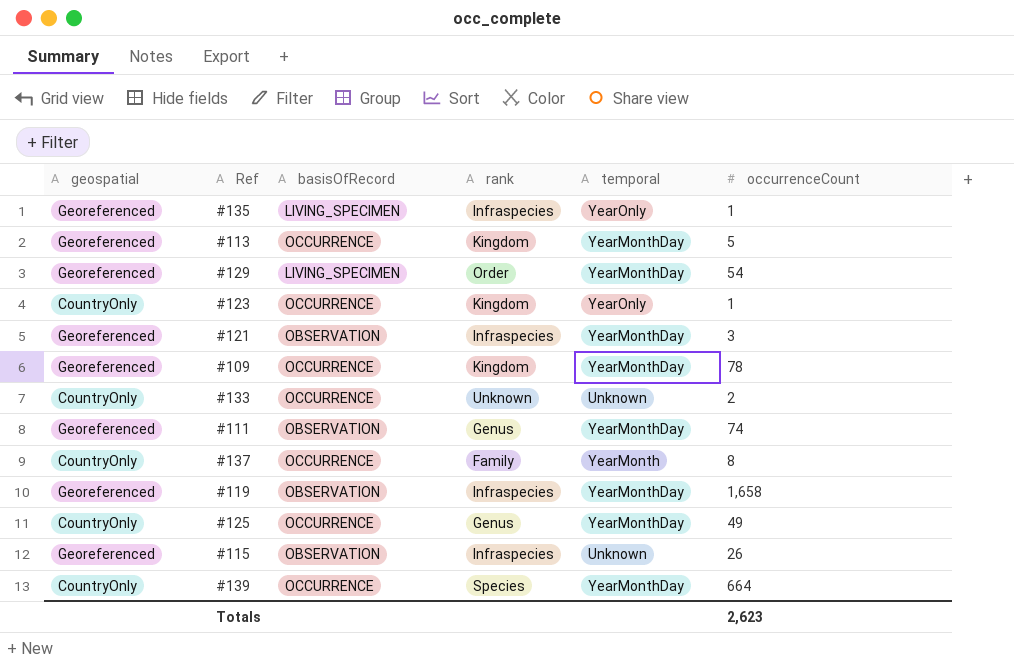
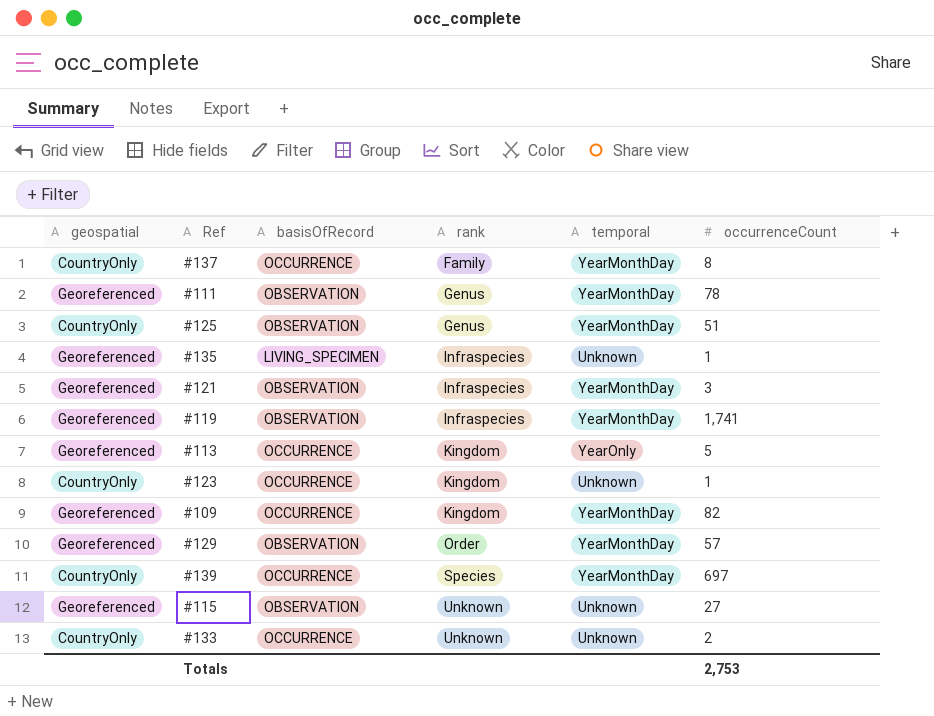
row order: none -> rank ascending
#137 | temporal: YearMonth -> YearMonthDay
#111 | occurrenceCount: 74 -> 78
#125 | basisOfRecord: OCCURRENCE -> OBSERVATION
#125 | occurrenceCount: 49 -> 51
#135 | temporal: YearOnly -> Unknown
#119 | occurrenceCount: 1,658 -> 1,741
#113 | temporal: YearMonthDay -> YearOnly
#123 | temporal: YearOnly -> Unknown
#109 | occurrenceCount: 78 -> 82
#129 | basisOfRecord: LIVING_SPECIMEN -> OBSERVATION
#129 | occurrenceCount: 54 -> 57
#139 | occurrenceCount: 664 -> 697
#115 | rank: Infraspecies -> Unknown
#115 | occurrenceCount: 26 -> 27
Totals | occurrenceCount: 2,623 -> 2,753

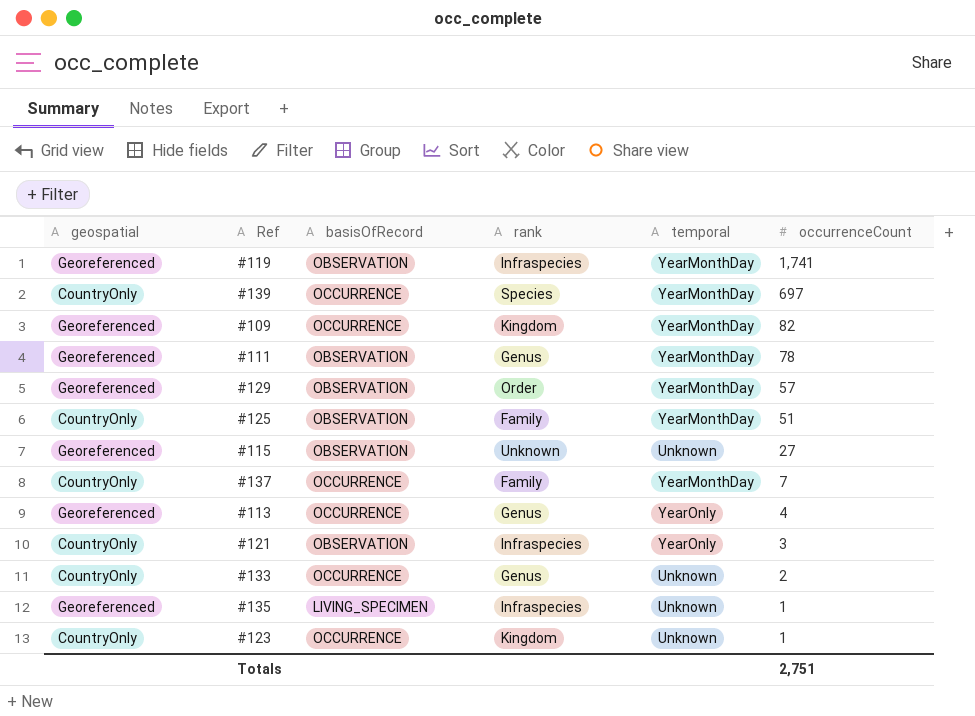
row order: rank ascending -> occurrenceCount descending
#125 | rank: Genus -> Family
#137 | occurrenceCount: 8 -> 7
#113 | rank: Kingdom -> Genus
#113 | occurrenceCount: 5 -> 4
#121 | geospatial: Georeferenced -> CountryOnly
#121 | temporal: YearMonthDay -> YearOnly
#133 | rank: Unknown -> Genus
Totals | occurrenceCount: 2,753 -> 2,751

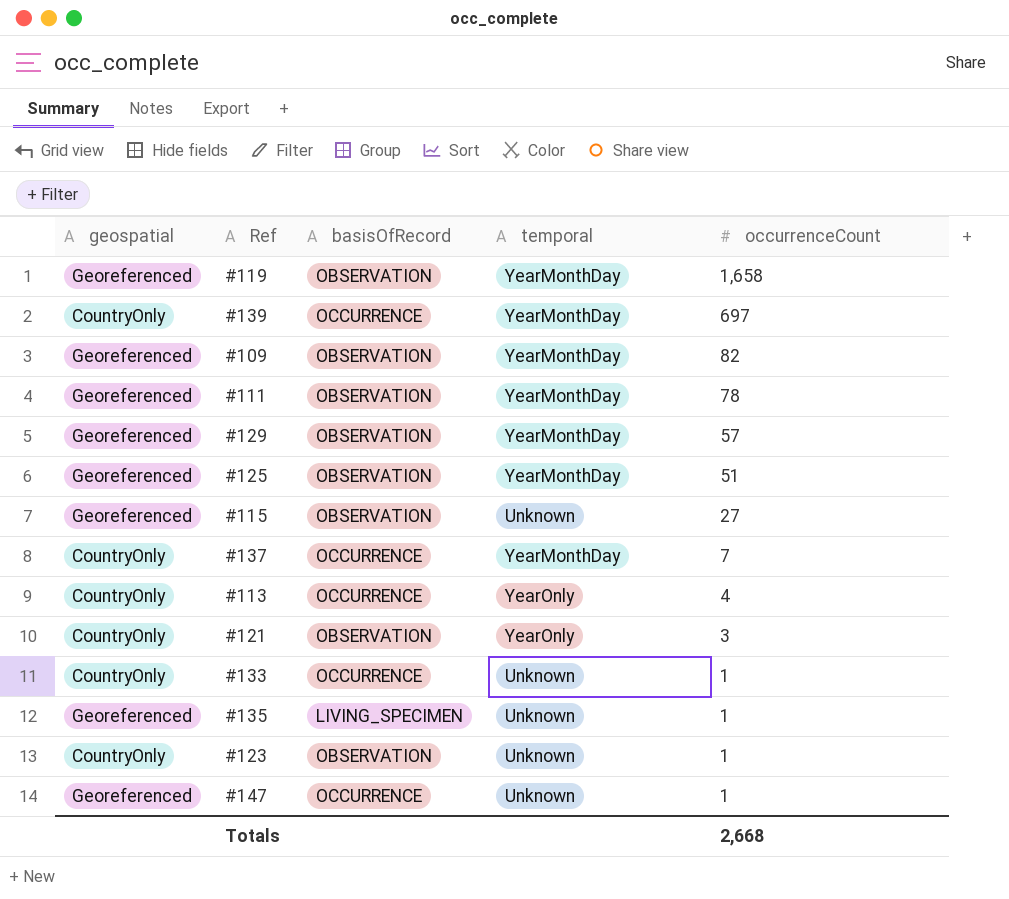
column rank | position: 4 -> none
#119 | occurrenceCount: 1,741 -> 1,658
#109 | basisOfRecord: OCCURRENCE -> OBSERVATION
#125 | geospatial: CountryOnly -> Georeferenced
#113 | geospatial: Georeferenced -> CountryOnly
#133 | occurrenceCount: 2 -> 1
#123 | basisOfRecord: OCCURRENCE -> OBSERVATION
row #147: none -> Georeferenced | OCCURRENCE | Unknown | 1
Totals | occurrenceCount: 2,751 -> 2,668

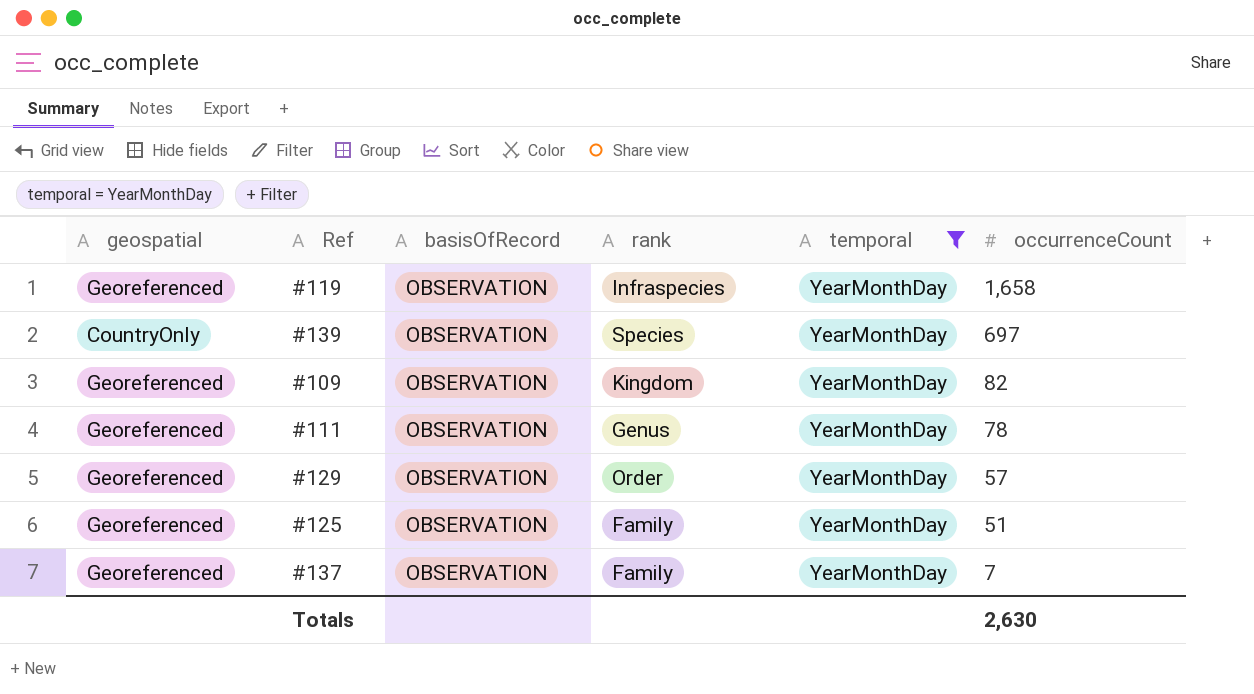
filter: none -> temporal = YearMonthDay
column rank | position: none -> 4
#139 | basisOfRecord: OCCURRENCE -> OBSERVATION
#137 | geospatial: CountryOnly -> Georeferenced
#137 | basisOfRecord: OCCURRENCE -> OBSERVATION
Totals | occurrenceCount: 2,668 -> 2,630

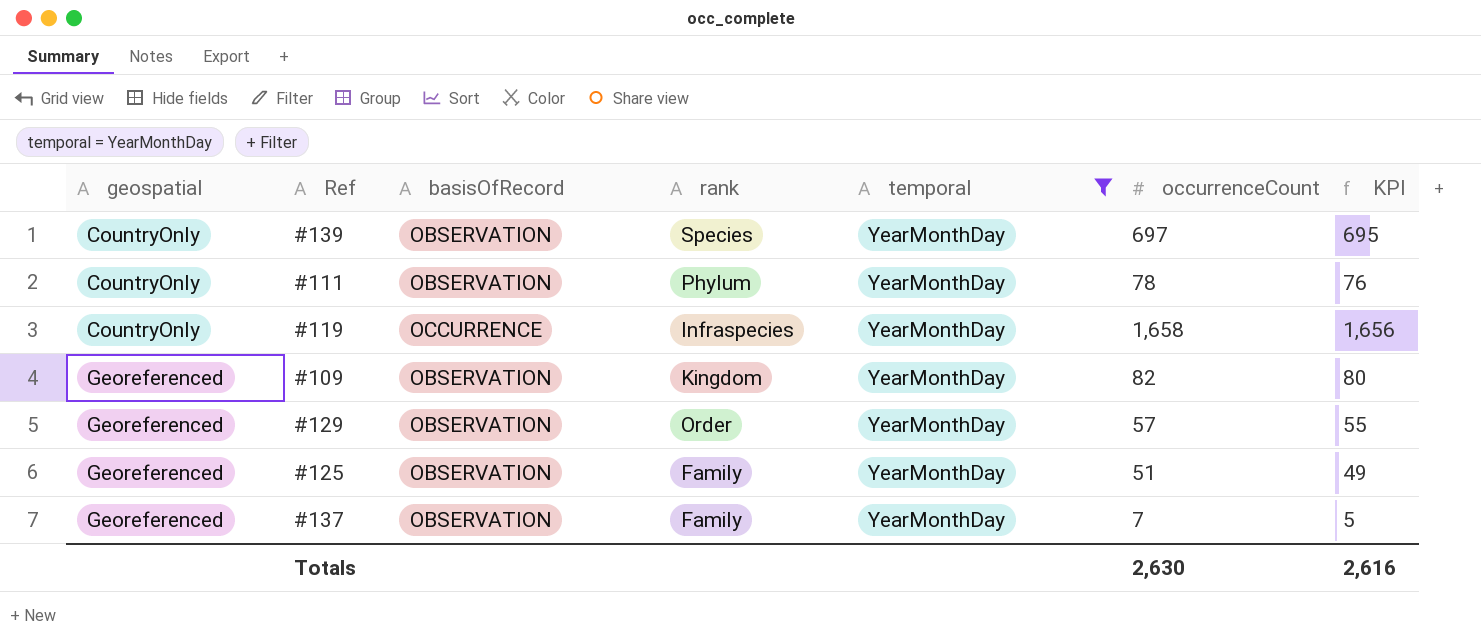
row order: occurrenceCount descending -> geospatial ascending
column KPI | formula: none -> [occurrenceCount] - 2
#111 | geospatial: Georeferenced -> CountryOnly
#111 | rank: Genus -> Phylum
#119 | geospatial: Georeferenced -> CountryOnly
#119 | basisOfRecord: OBSERVATION -> OCCURRENCE

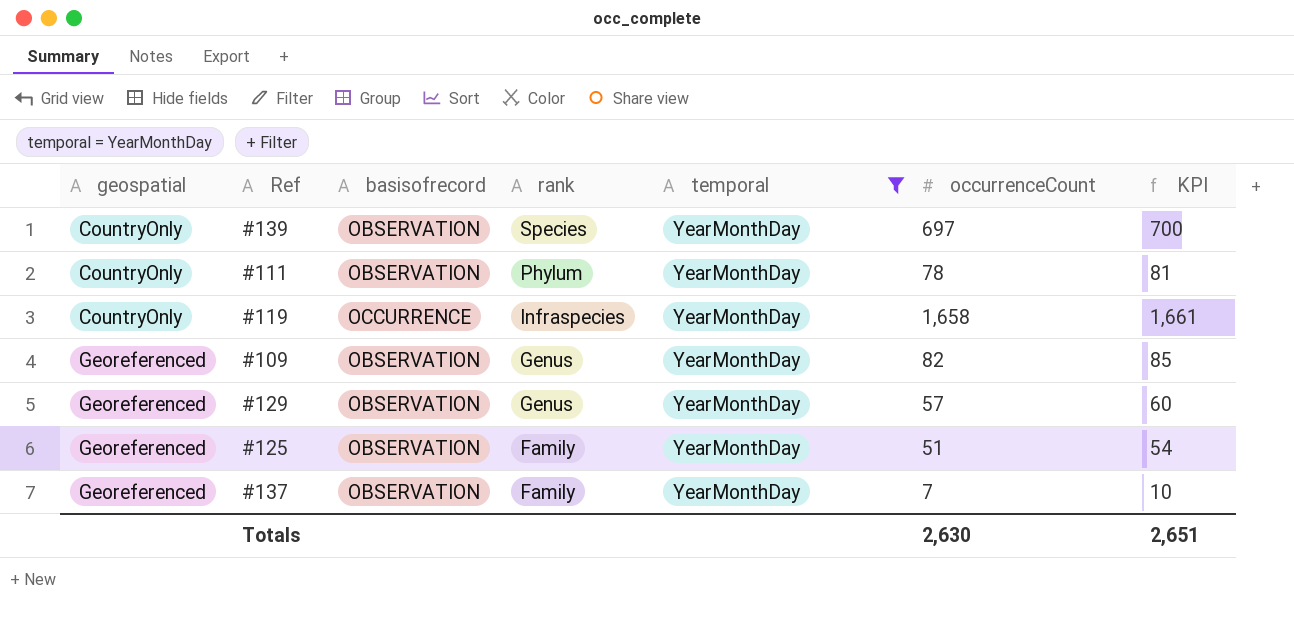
column name: basisOfRecord -> basisofrecord
column KPI | formula: [occurrenceCount] - 2 -> [occurrenceCount] + 3
#109 | rank: Kingdom -> Genus
#129 | rank: Order -> Genus
Totals | KPI: 2,616 -> 2,651

